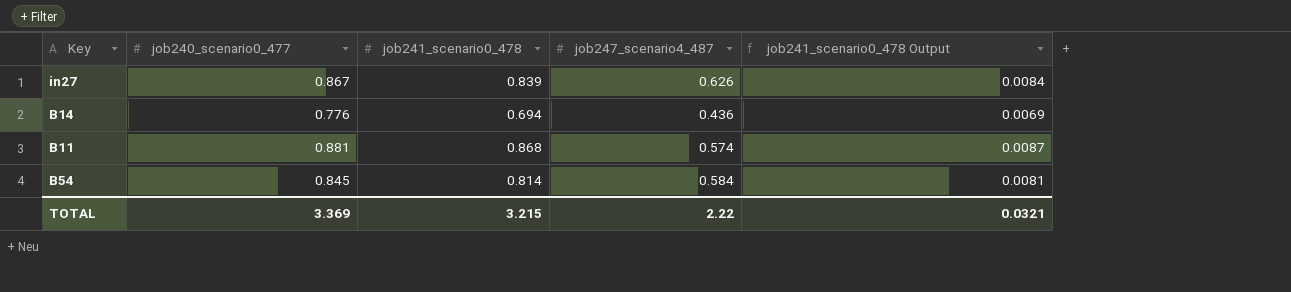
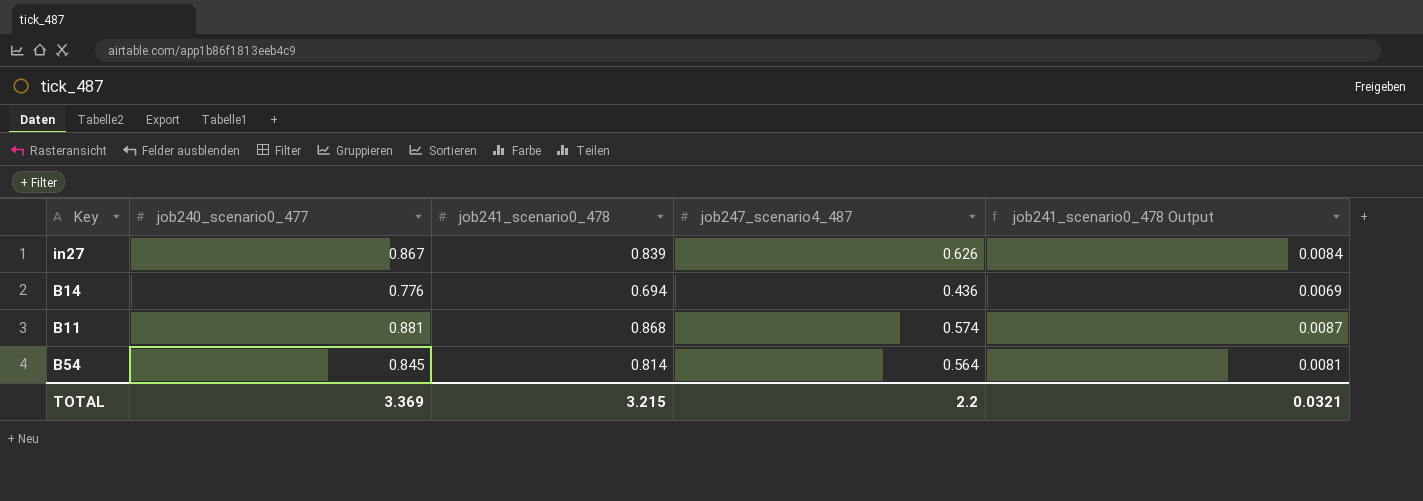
B54 | job247_scenario4_487: 0.584 -> 0.564
TOTAL | job247_scenario4_487: 2.22 -> 2.2

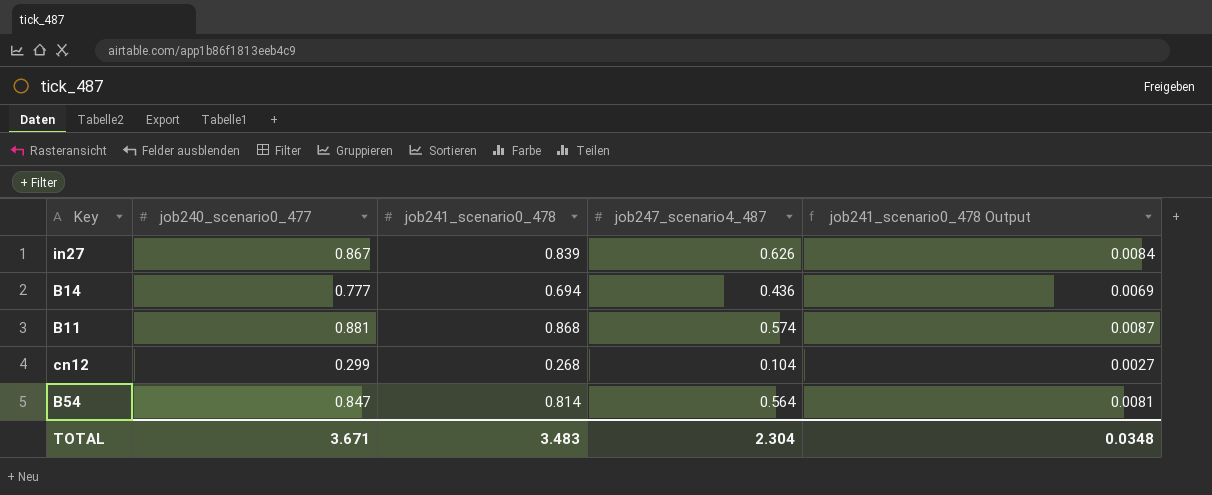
B14 | job240_scenario0_477: 0.776 -> 0.777
row cn12: none -> 0.299 | 0.268 | 0.104 | 0.0027
B54 | job240_scenario0_477: 0.845 -> 0.847
TOTAL | job240_scenario0_477: 3.369 -> 3.671
TOTAL | job241_scenario0_478: 3.215 -> 3.483
TOTAL | job247_scenario4_487: 2.2 -> 2.304
TOTAL | job241_scenario0_478 Output: 0.0321 -> 0.0348

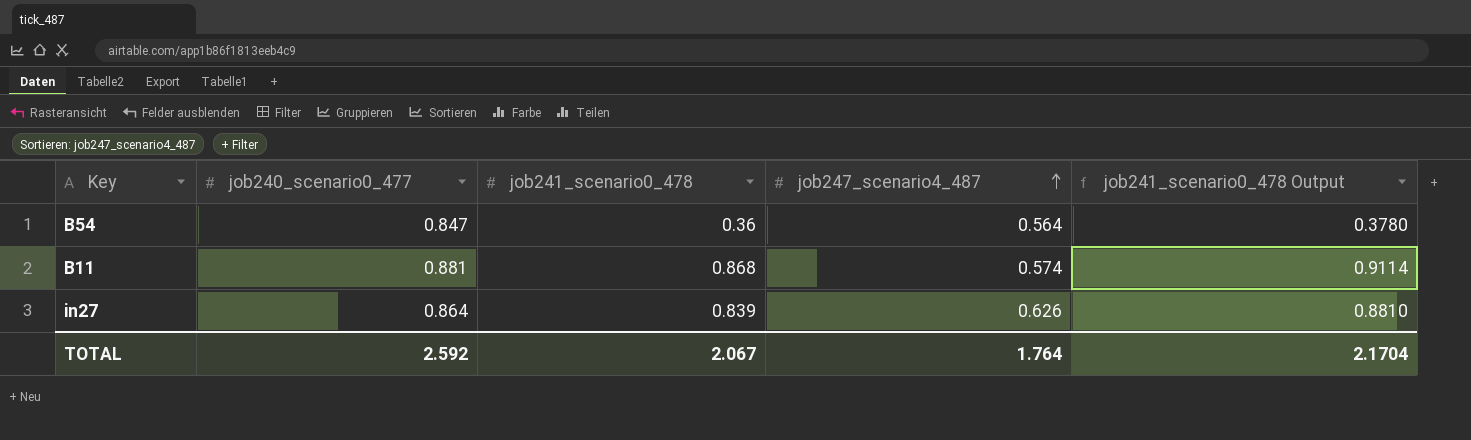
row order: none -> job247_scenario4_487 ascending
column job241_scenario0_478 Output | formula: [job241_scenario0_478] * 0.01 -> [job241_scenario0_478] * 1.05
row B14: 0.777 | 0.694 | 0.436 | 0.0069 -> none
row cn12: 0.299 | 0.268 | 0.104 | 0.0027 -> none
B54 | job241_scenario0_478: 0.814 -> 0.36
in27 | job240_scenario0_477: 0.867 -> 0.864
TOTAL | job240_scenario0_477: 3.671 -> 2.592
TOTAL | job241_scenario0_478: 3.483 -> 2.067
TOTAL | job247_scenario4_487: 2.304 -> 1.764
TOTAL | job241_scenario0_478 Output: 0.0348 -> 2.1704

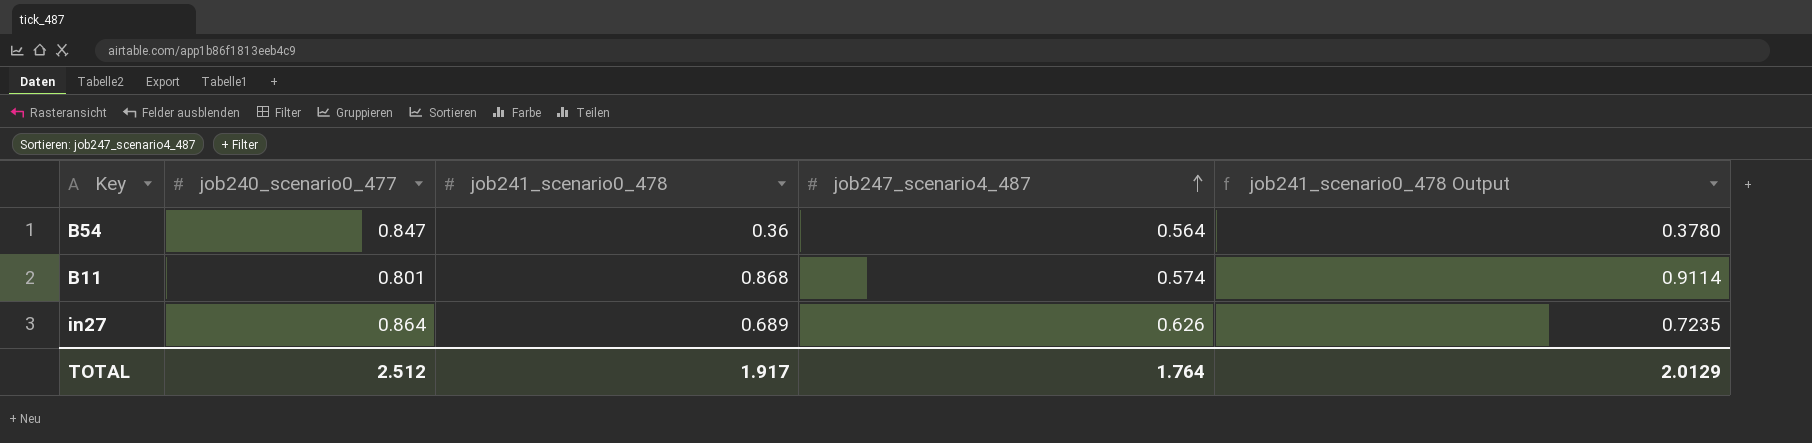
B11 | job240_scenario0_477: 0.881 -> 0.801
in27 | job241_scenario0_478: 0.839 -> 0.689
in27 | job241_scenario0_478 Output: 0.8810 -> 0.7235
TOTAL | job240_scenario0_477: 2.592 -> 2.512
TOTAL | job241_scenario0_478: 2.067 -> 1.917
TOTAL | job241_scenario0_478 Output: 2.1704 -> 2.0129

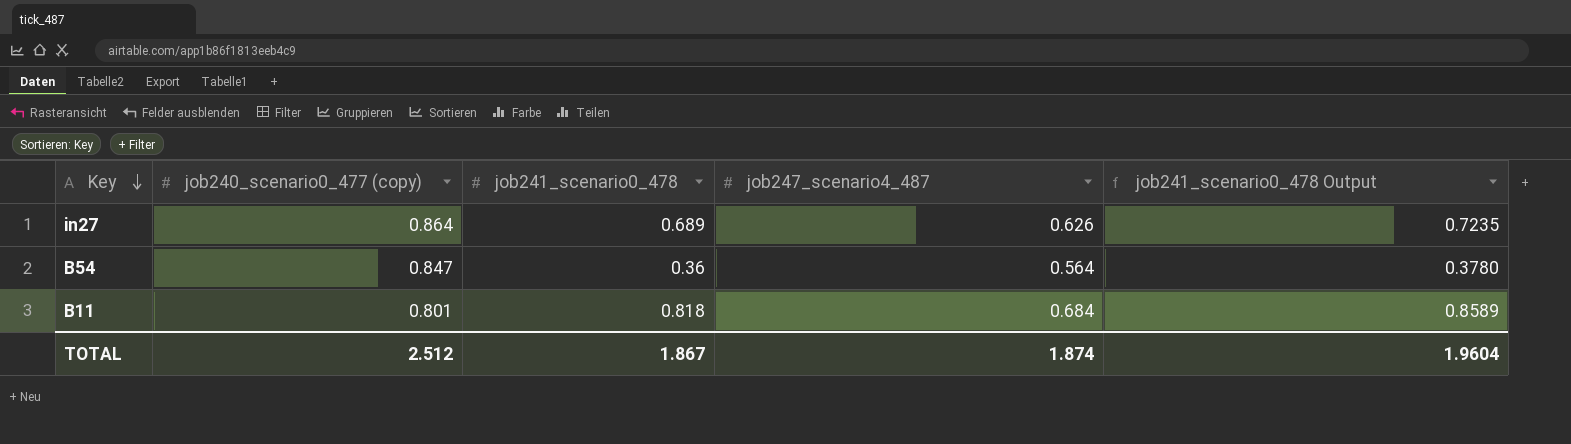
row order: job247_scenario4_487 ascending -> Key descending
column name: job240_scenario0_477 -> job240_scenario0_477 (copy)
B11 | job241_scenario0_478: 0.868 -> 0.818
B11 | job247_scenario4_487: 0.574 -> 0.684
B11 | job241_scenario0_478 Output: 0.9114 -> 0.8589
TOTAL | job241_scenario0_478: 1.917 -> 1.867
TOTAL | job247_scenario4_487: 1.764 -> 1.874
TOTAL | job241_scenario0_478 Output: 2.0129 -> 1.9604

